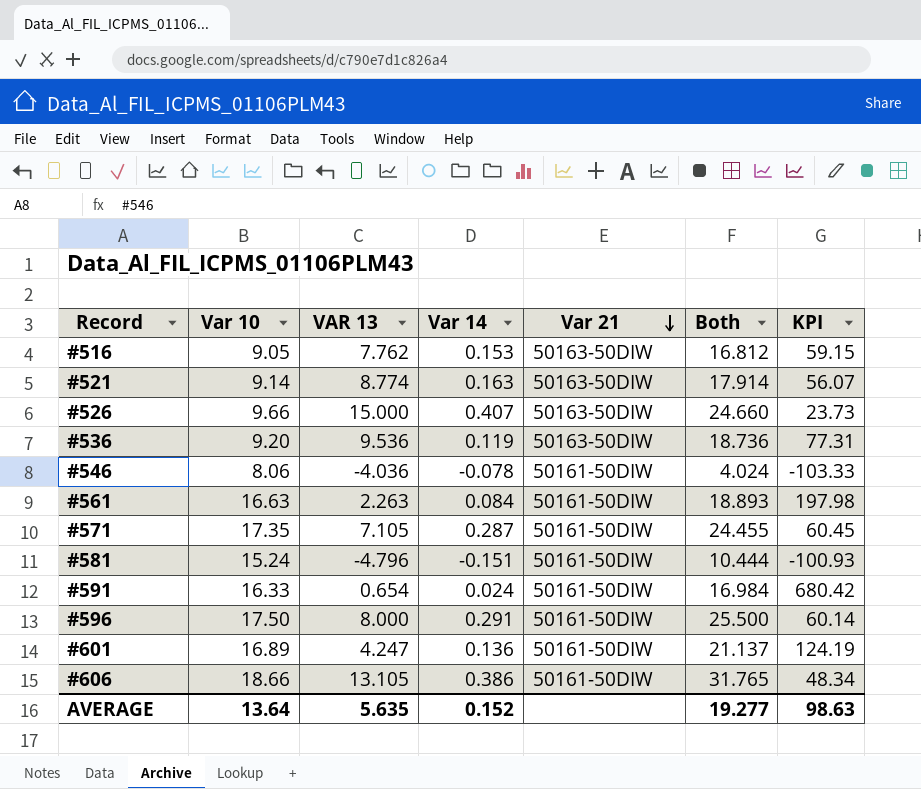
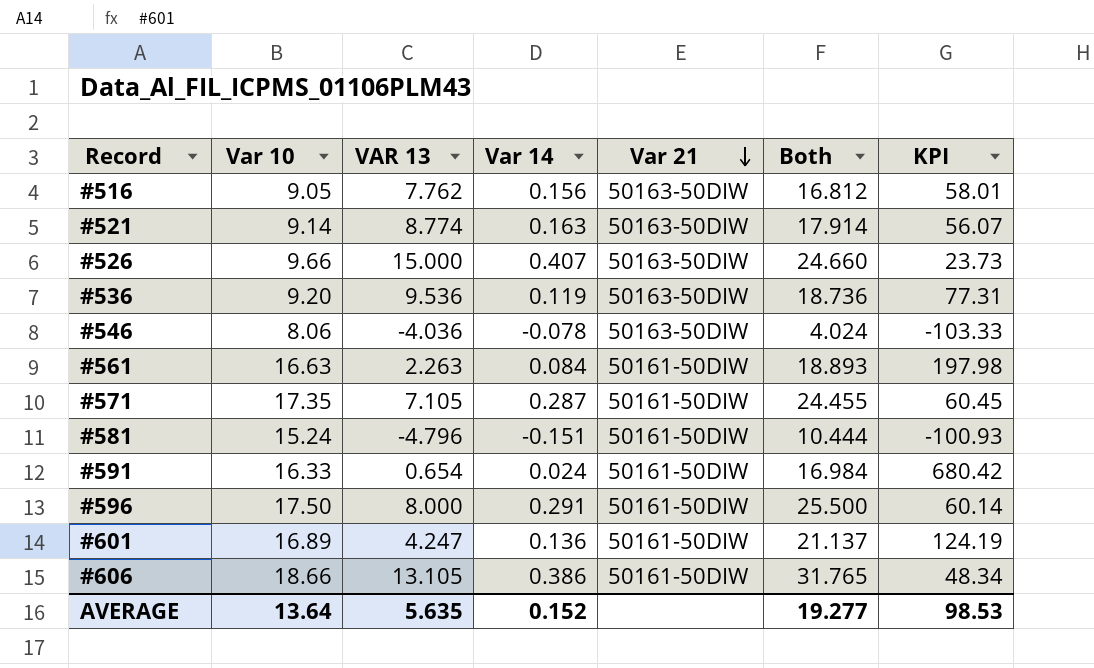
#516 | Var 14: 0.153 -> 0.156
#516 | KPI: 59.15 -> 58.01
#546 | Var 21: 50161-50DIW -> 50163-50DIW
AVERAGE | KPI: 98.63 -> 98.53

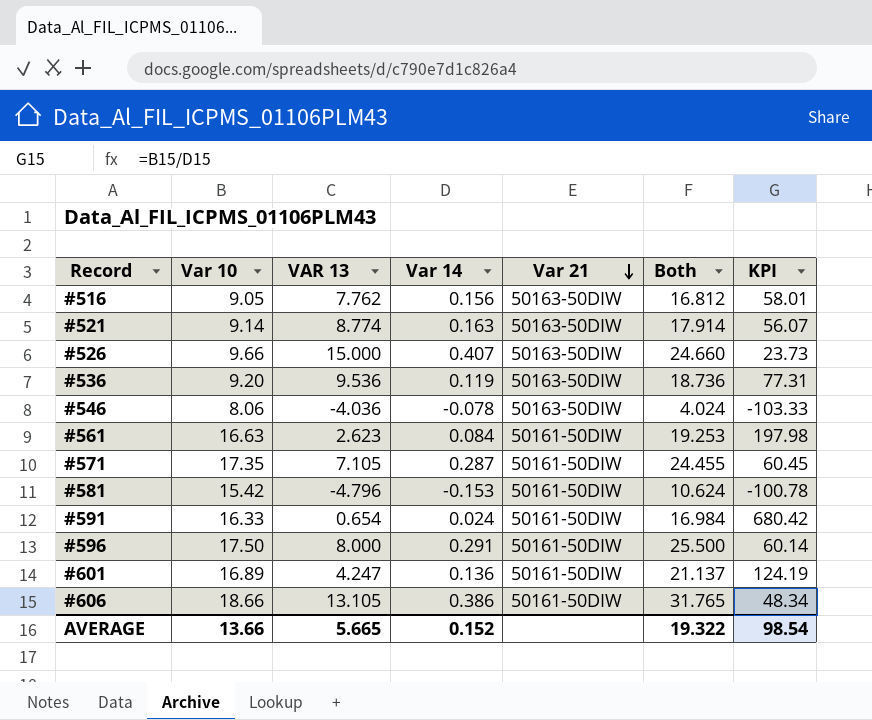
#561 | VAR 13: 2.263 -> 2.623
#561 | Both: 18.893 -> 19.253
#581 | Var 10: 15.24 -> 15.42
#581 | Var 14: -0.151 -> -0.153
#581 | Both: 10.444 -> 10.624
#581 | KPI: -100.93 -> -100.78
AVERAGE | Var 10: 13.64 -> 13.66
AVERAGE | VAR 13: 5.635 -> 5.665
AVERAGE | Both: 19.277 -> 19.322
AVERAGE | KPI: 98.53 -> 98.54

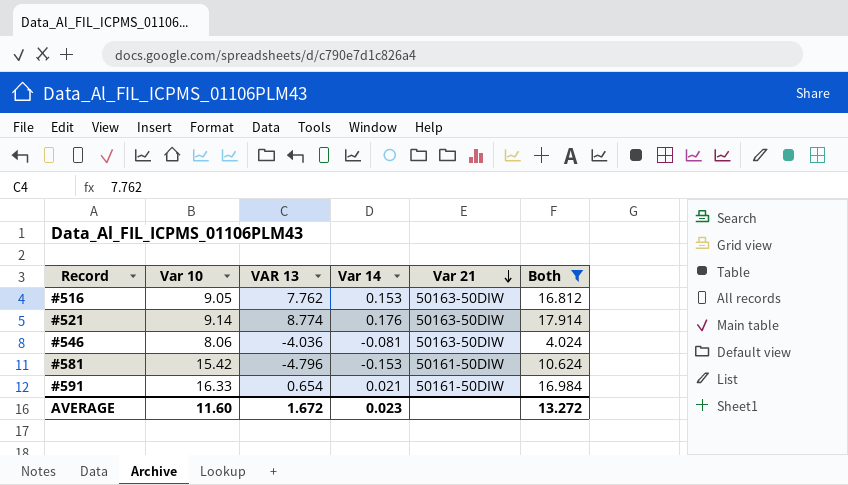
filter: none -> Both <= 17.914
column KPI | formula: [Var 10] / [Var 14] -> none
#516 | Var 14: 0.156 -> 0.153
#521 | Var 14: 0.163 -> 0.176
#546 | Var 14: -0.078 -> -0.081
#591 | Var 14: 0.024 -> 0.021
AVERAGE | Var 10: 13.66 -> 11.60
AVERAGE | VAR 13: 5.665 -> 1.672
AVERAGE | Var 14: 0.152 -> 0.023
AVERAGE | Both: 19.322 -> 13.272

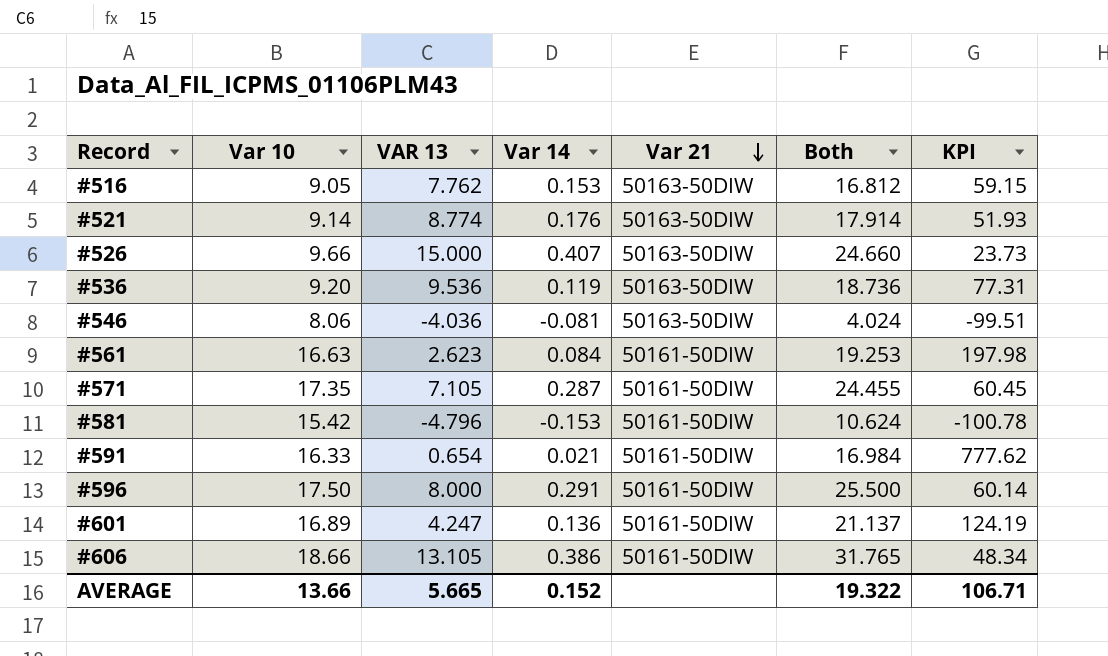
filter: Both <= 17.914 -> none
column KPI | formula: none -> [Var 10] / [Var 14]
AVERAGE | Var 10: 11.60 -> 13.66
AVERAGE | VAR 13: 1.672 -> 5.665
AVERAGE | Var 14: 0.023 -> 0.152
AVERAGE | Both: 13.272 -> 19.322

